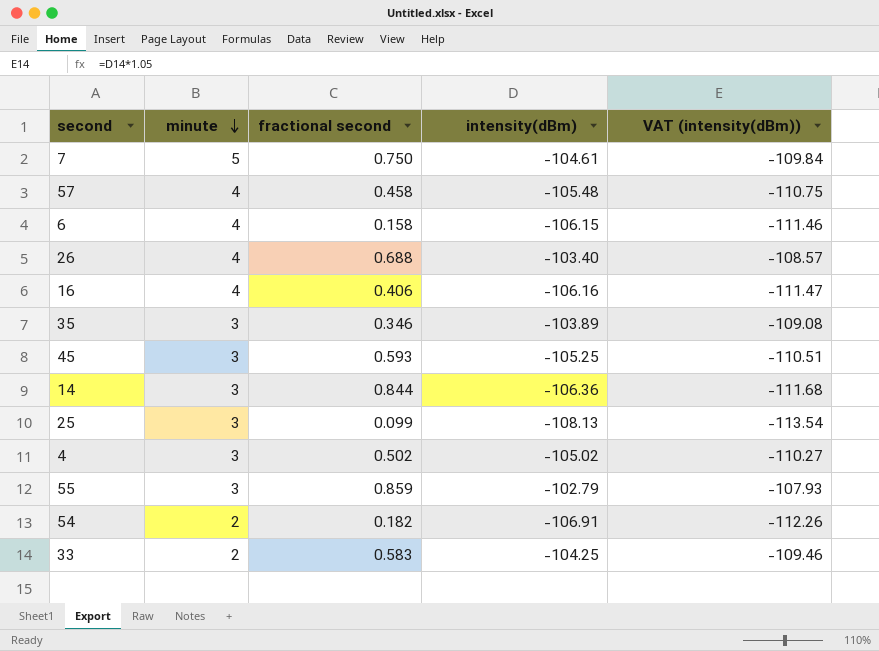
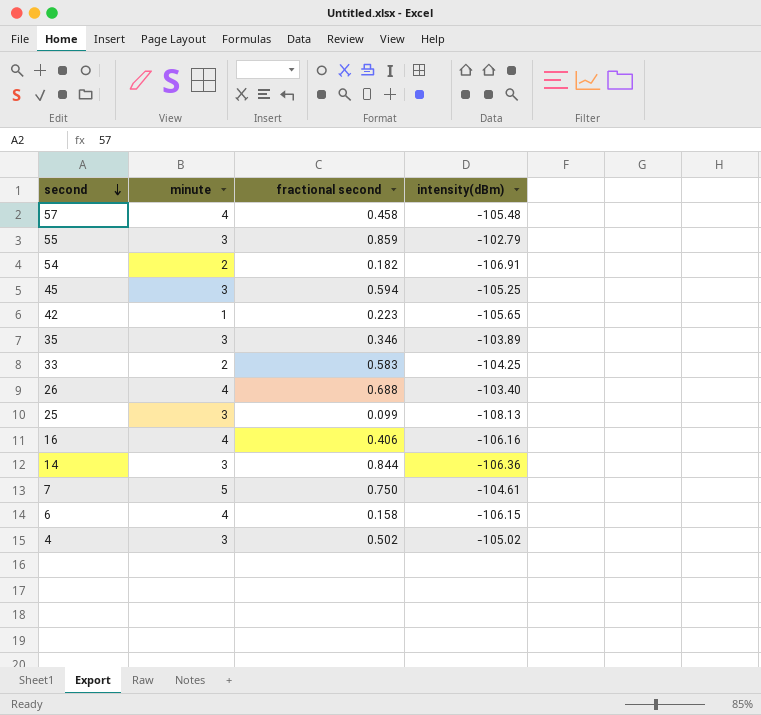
row order: minute descending -> second descending
column VAT (intensity(dBm)) | formula: [intensity(dBm)] * 1.05 -> none
45 | fractional second: 0.593 -> 0.594
row 42: none -> 1 | 0.223 | -105.65

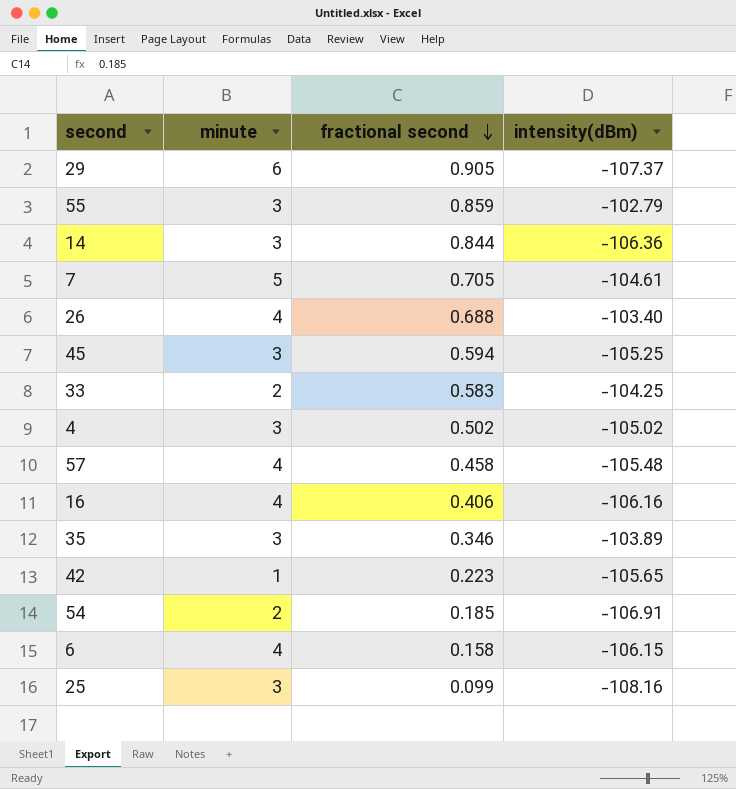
row order: second descending -> fractional second descending
row 29: none -> 6 | 0.905 | -107.37
7 | fractional second: 0.750 -> 0.705
54 | fractional second: 0.182 -> 0.185
25 | intensity(dBm): -108.13 -> -108.16

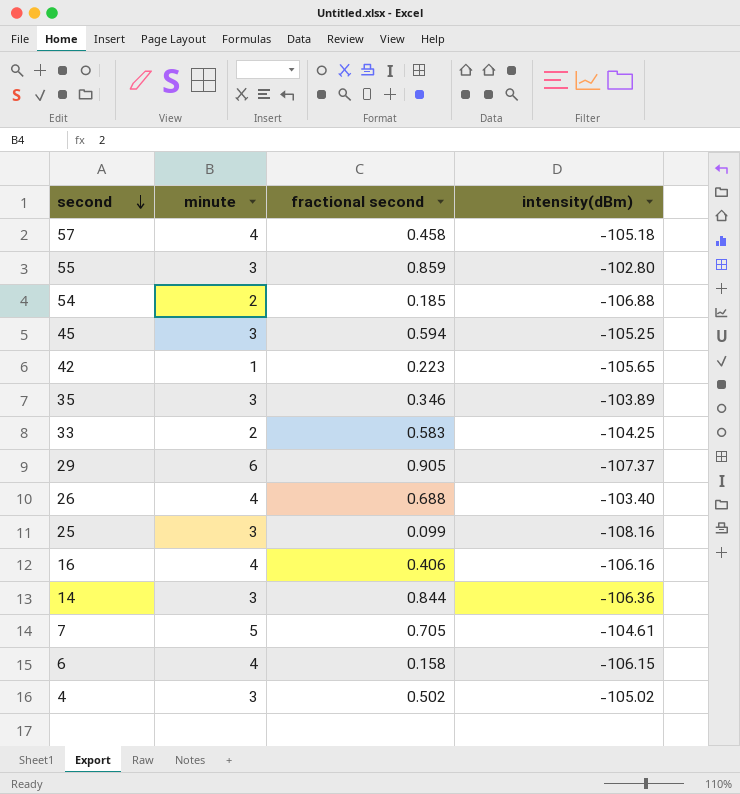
row order: fractional second descending -> second descending
57 | intensity(dBm): -105.48 -> -105.18
55 | intensity(dBm): -102.79 -> -102.80
54 | intensity(dBm): -106.91 -> -106.88

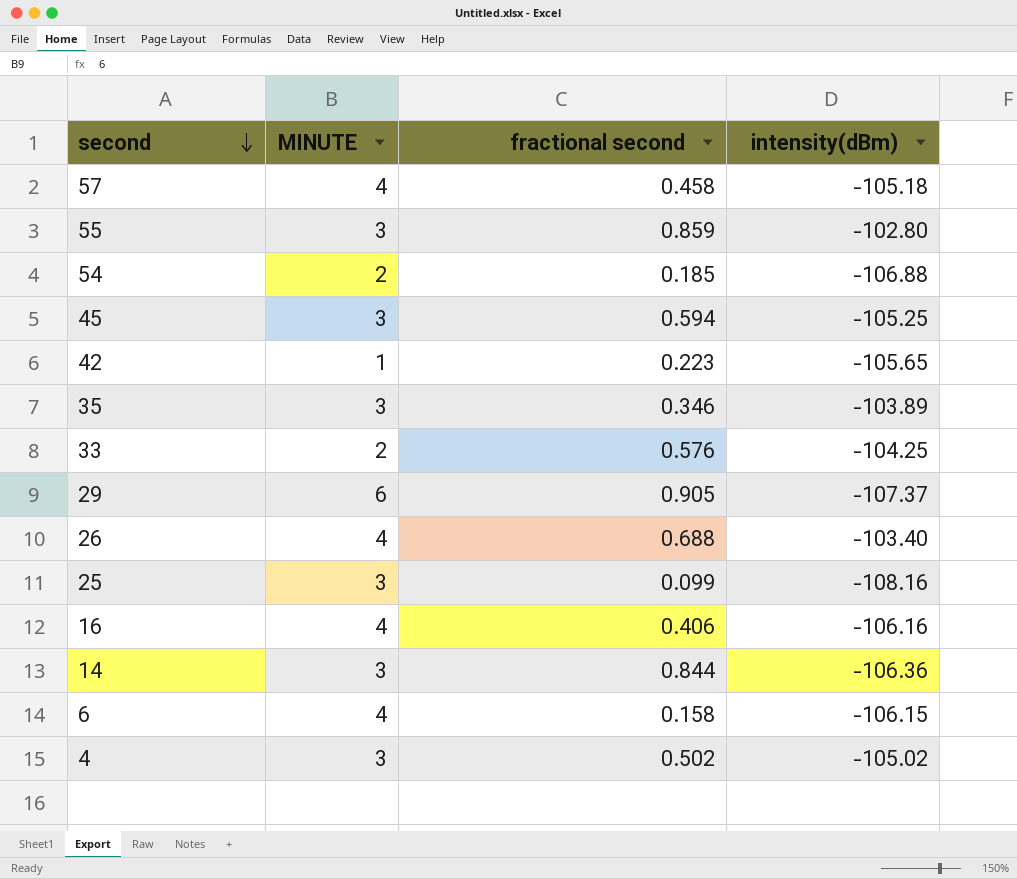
column name: minute -> MINUTE
row 7: 5 | 0.705 | -104.61 -> none
33 | fractional second: 0.583 -> 0.576

